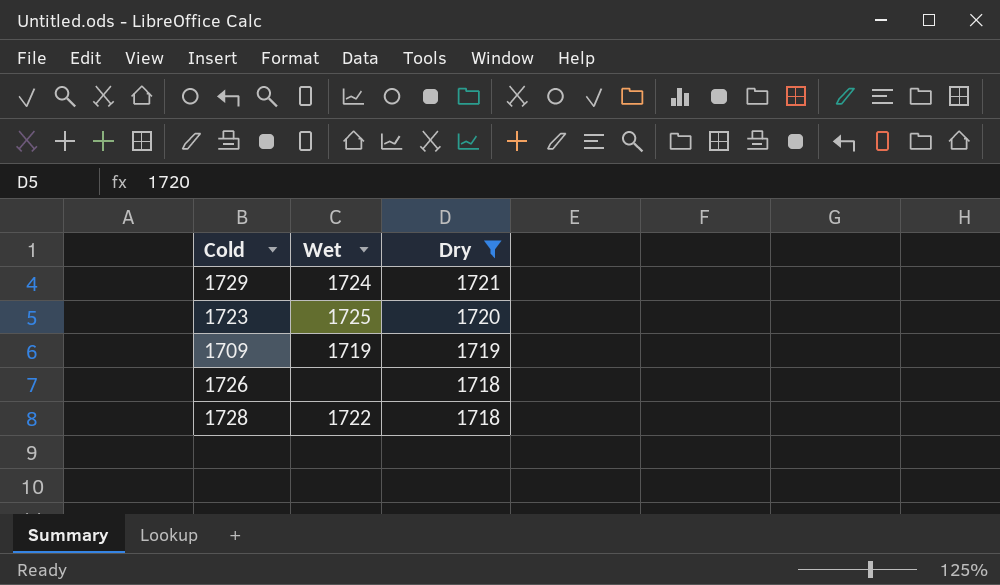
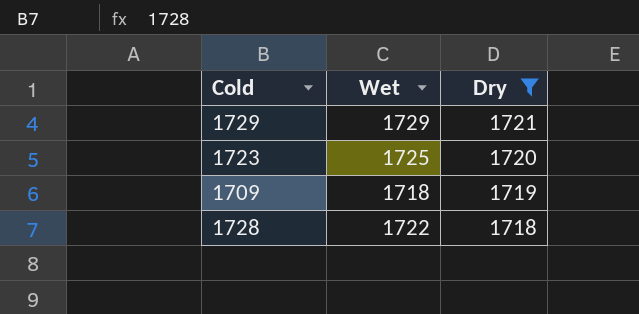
row 1726: none | 1718 -> none
1729 | Wet: 1724 -> 1729
1709 | Wet: 1719 -> 1718

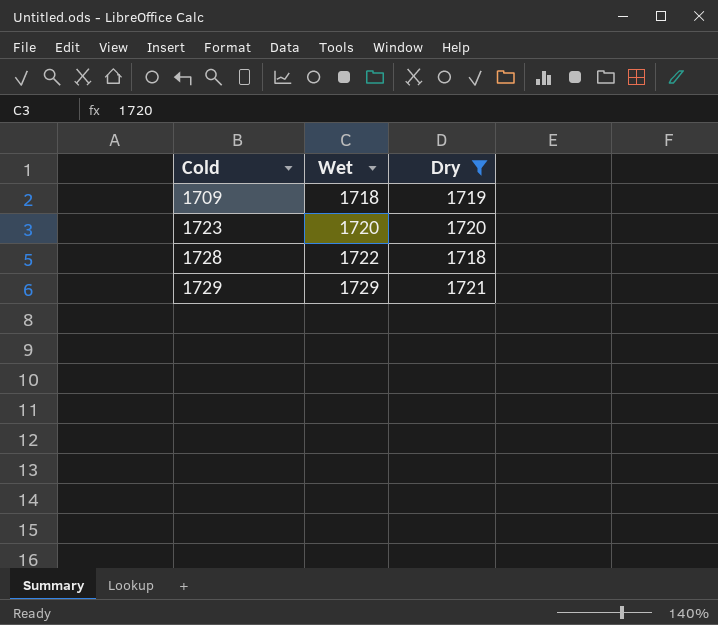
row order: Dry descending -> Cold ascending
1723 | Wet: 1725 -> 1720

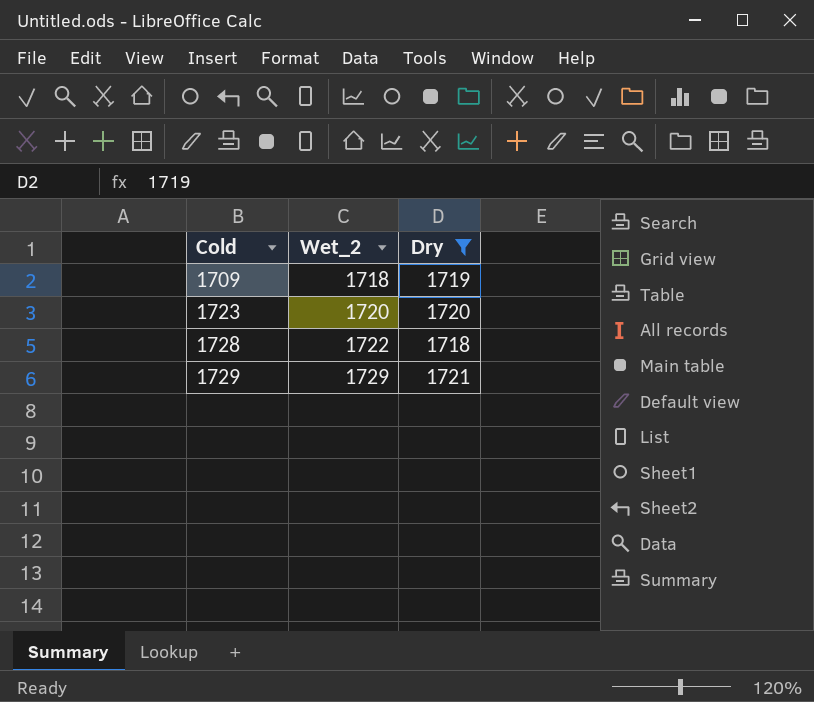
column name: Wet -> Wet_2

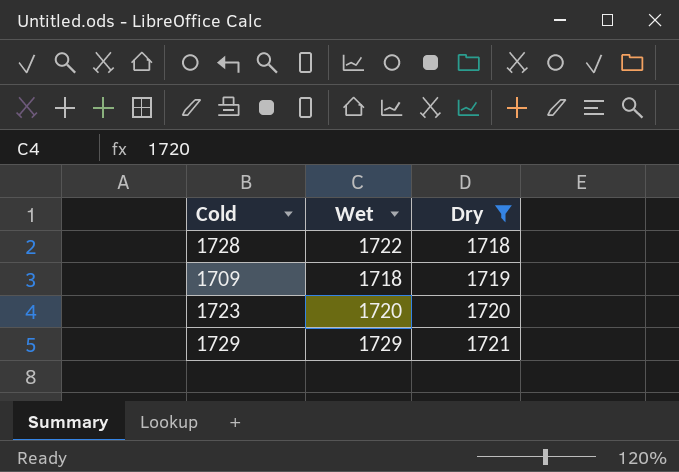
row order: Cold ascending -> Dry ascending
column name: Wet_2 -> Wet

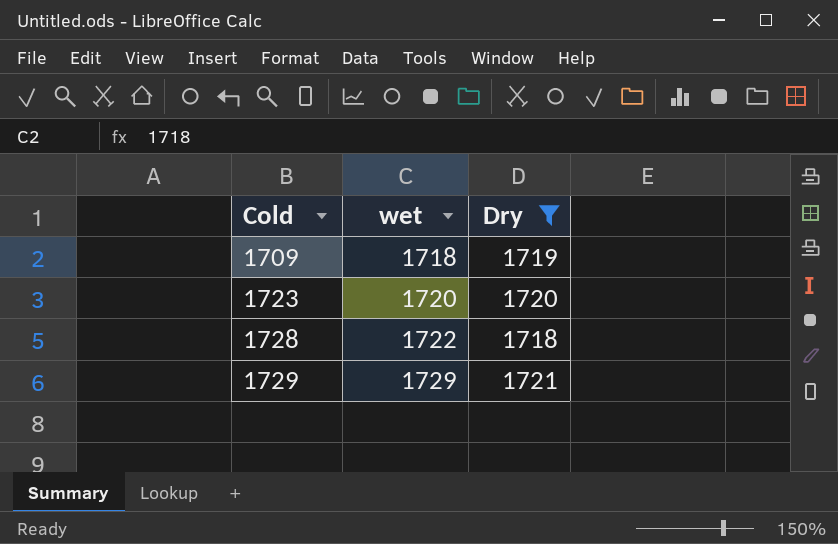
row order: Dry ascending -> Cold ascending
column name: Wet -> wet

